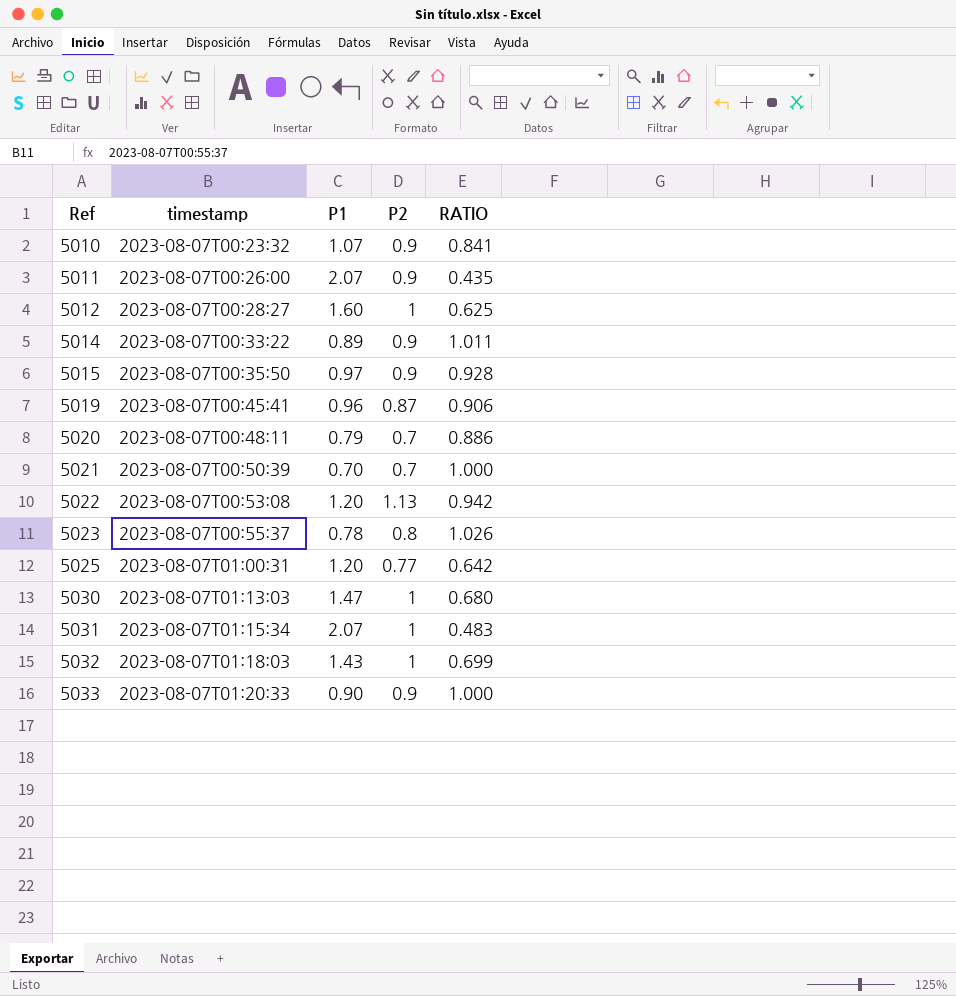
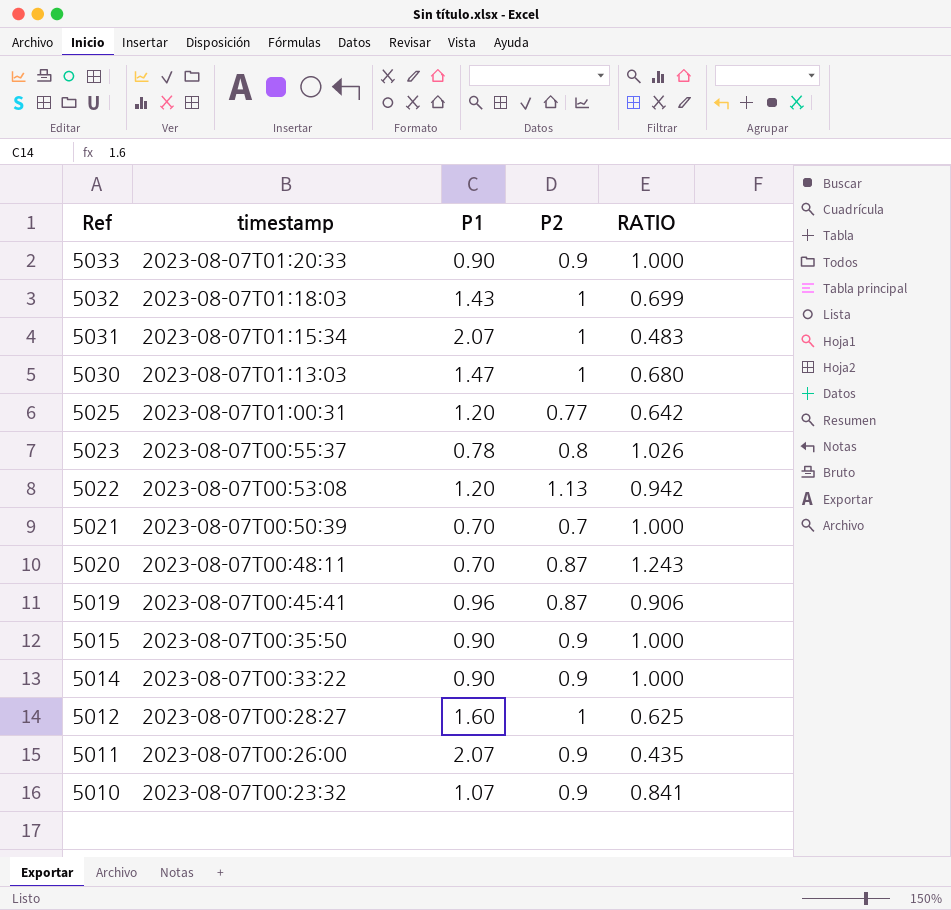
row order: Ref ascending -> Ref descending
5020 | P1: 0.79 -> 0.70
5020 | P2: 0.7 -> 0.87
5020 | RATIO: 0.886 -> 1.243
5015 | P1: 0.97 -> 0.90
5015 | RATIO: 0.928 -> 1.000
5014 | P1: 0.89 -> 0.90
5014 | RATIO: 1.011 -> 1.000

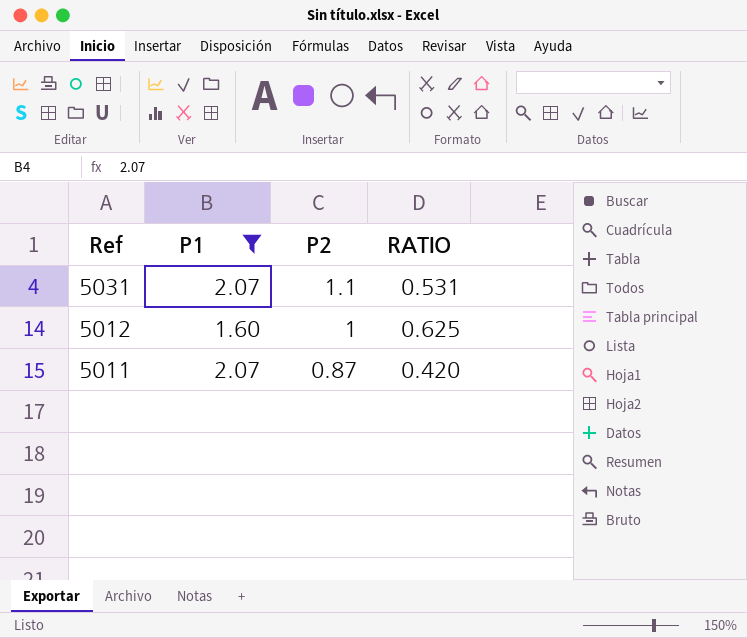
filter: none -> P1 >= 1.60
column timestamp | position: 2 -> none
5031 | P2: 1 -> 1.1
5031 | RATIO: 0.483 -> 0.531
5011 | P2: 0.9 -> 0.87
5011 | RATIO: 0.435 -> 0.420

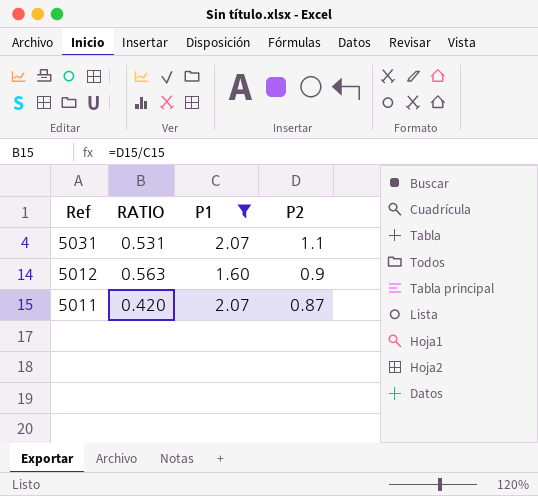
column RATIO | position: 4 -> 2
5012 | RATIO: 0.625 -> 0.563
5012 | P2: 1 -> 0.9

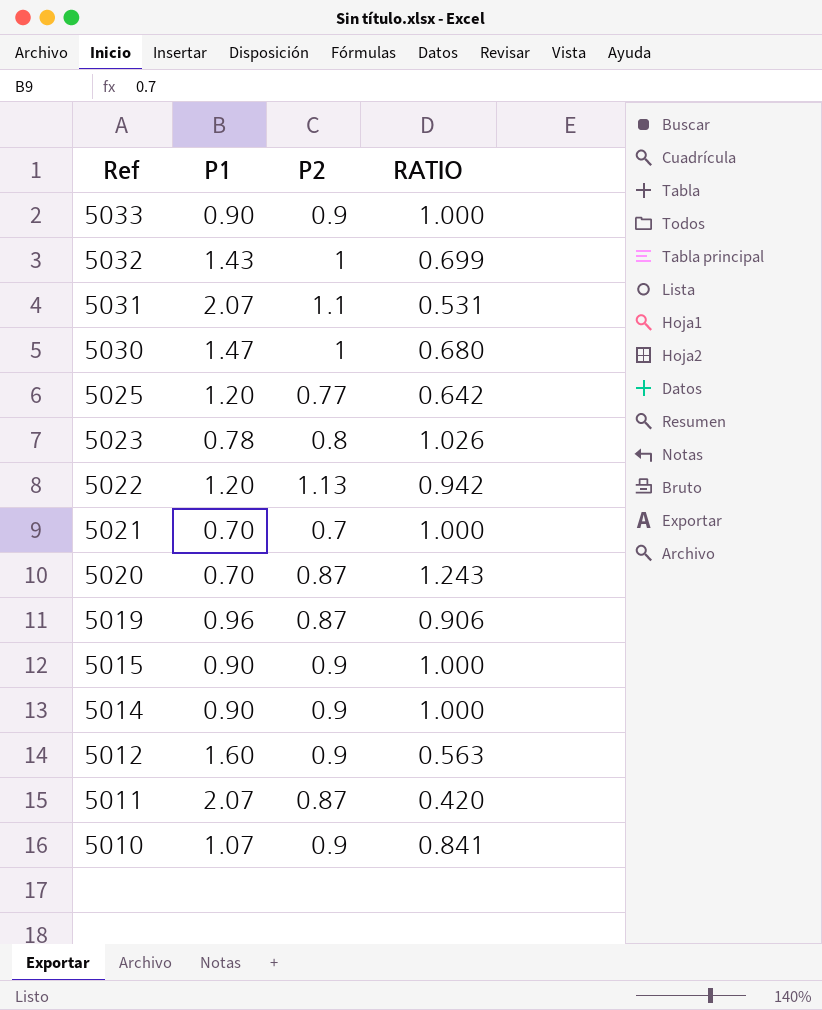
filter: P1 >= 1.60 -> none
column RATIO | position: 2 -> 4

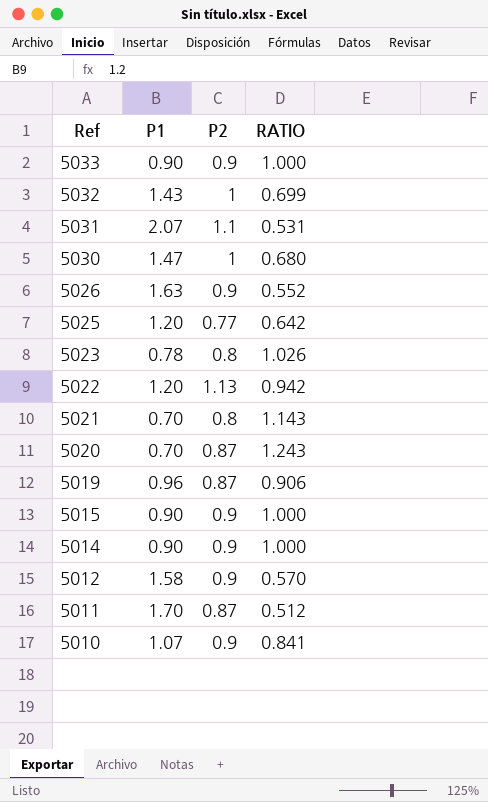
row 5026: none -> 1.63 | 0.9 | 0.552
5021 | P2: 0.7 -> 0.8
5021 | RATIO: 1.000 -> 1.143
5012 | P1: 1.60 -> 1.58
5012 | RATIO: 0.563 -> 0.570
5011 | P1: 2.07 -> 1.70
5011 | RATIO: 0.420 -> 0.512

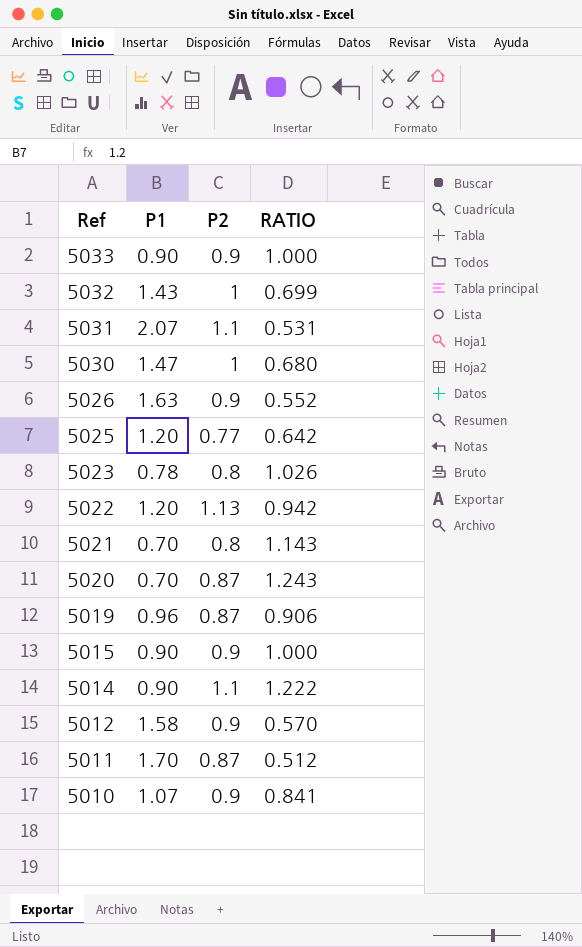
5014 | P2: 0.9 -> 1.1
5014 | RATIO: 1.000 -> 1.222

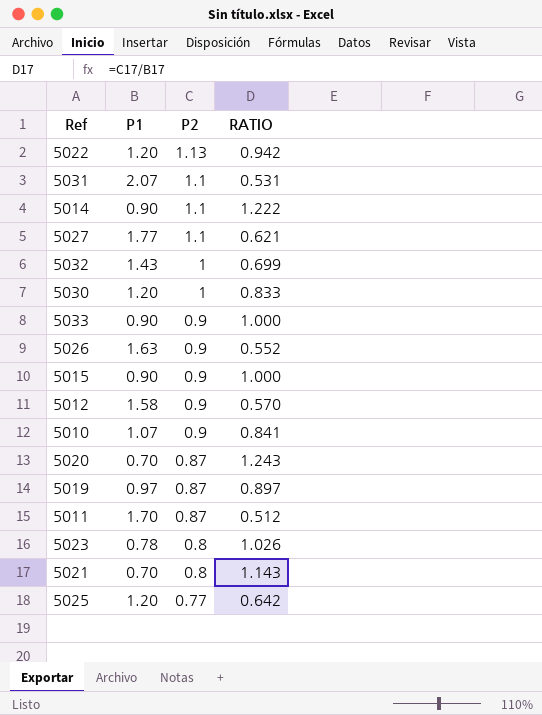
row order: Ref descending -> P2 descending
row 5027: none -> 1.77 | 1.1 | 0.621
5030 | P1: 1.47 -> 1.20
5030 | RATIO: 0.680 -> 0.833
5019 | P1: 0.96 -> 0.97
5019 | RATIO: 0.906 -> 0.897

